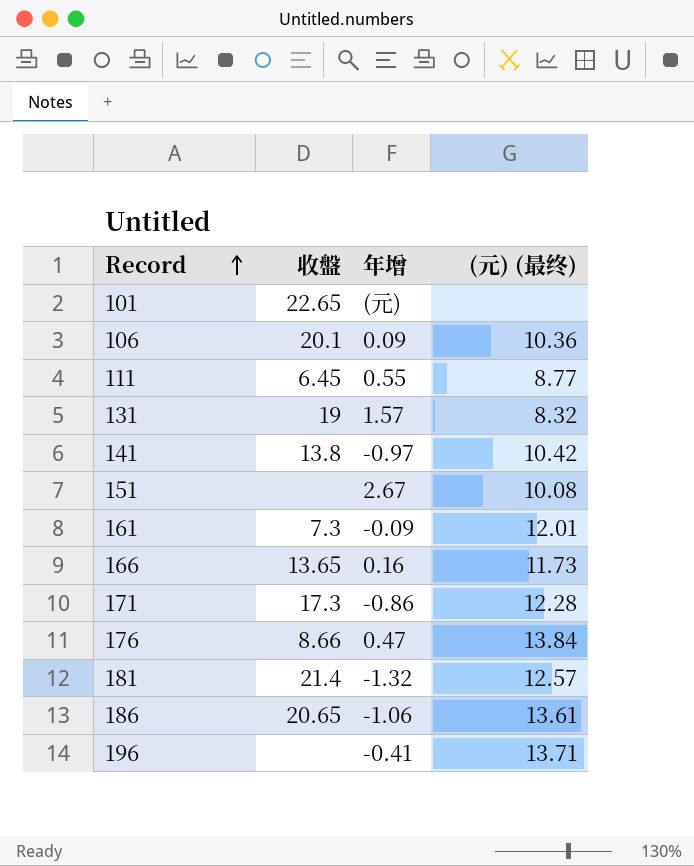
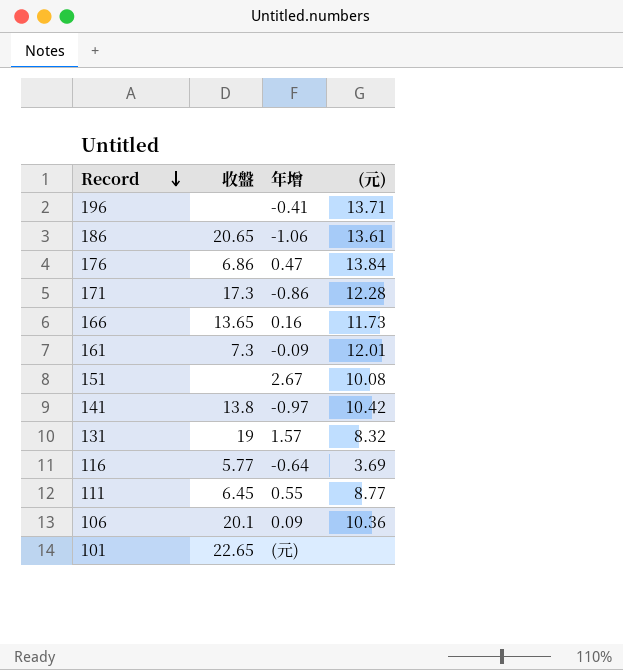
row order: Record ascending -> Record descending
column name: (元) (最终) -> (元)
row 181: 21.4 | -1.32 | 12.57 -> none
176 | 收盤: 8.66 -> 6.86
row 116: none -> 5.77 | -0.64 | 3.69

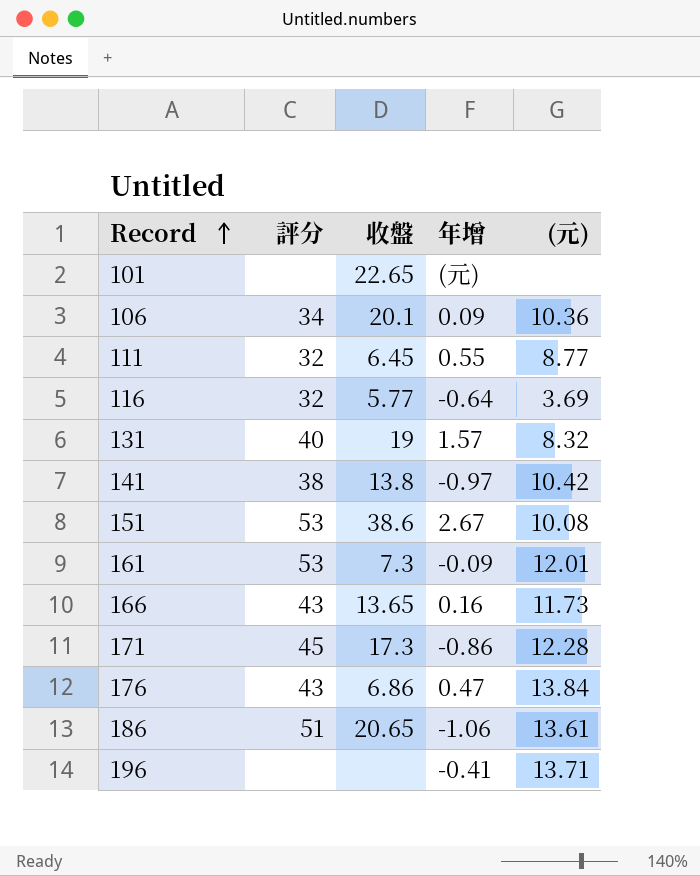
row order: Record descending -> Record ascending
column 評分 | position: none -> 2
151 | 收盤: none -> 38.6

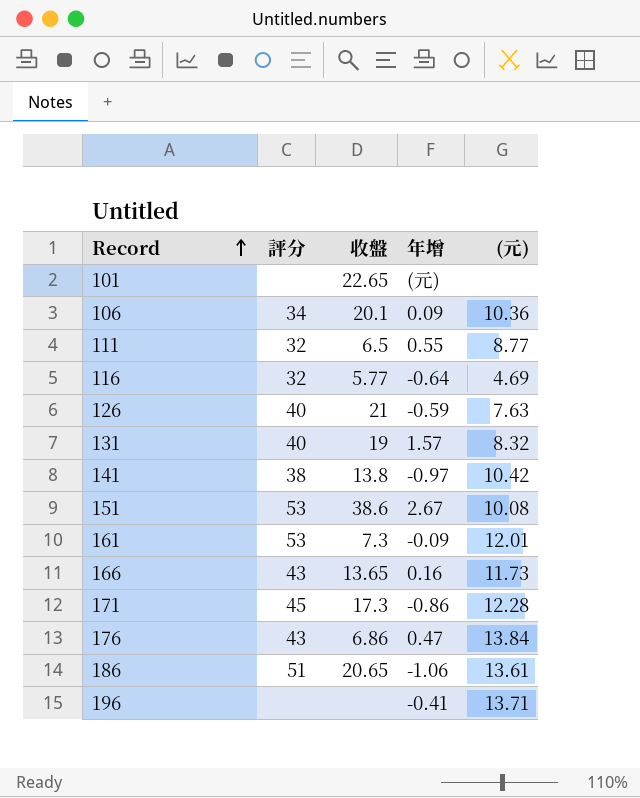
111 | 收盤: 6.45 -> 6.5
116 | (元): 3.69 -> 4.69
row 126: none -> 40 | 21 | -0.59 | 7.63

